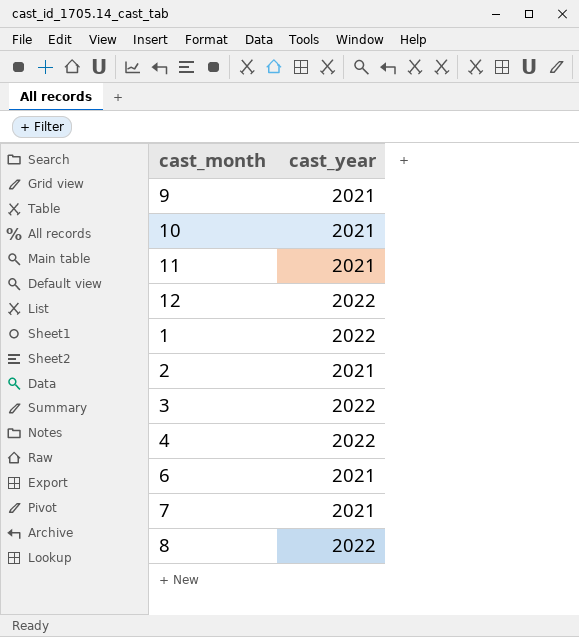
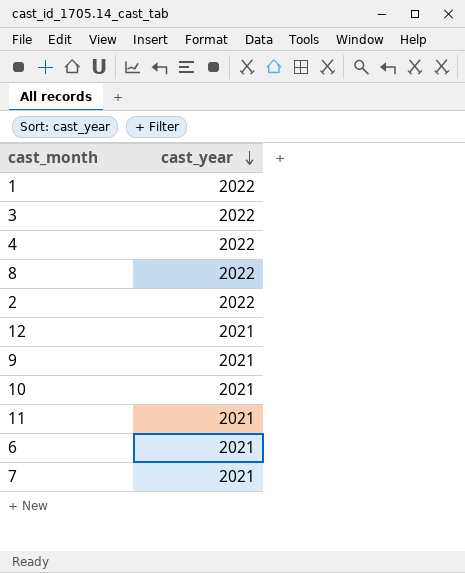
row order: none -> cast_year descending
2 | cast_year: 2021 -> 2022
12 | cast_year: 2022 -> 2021

